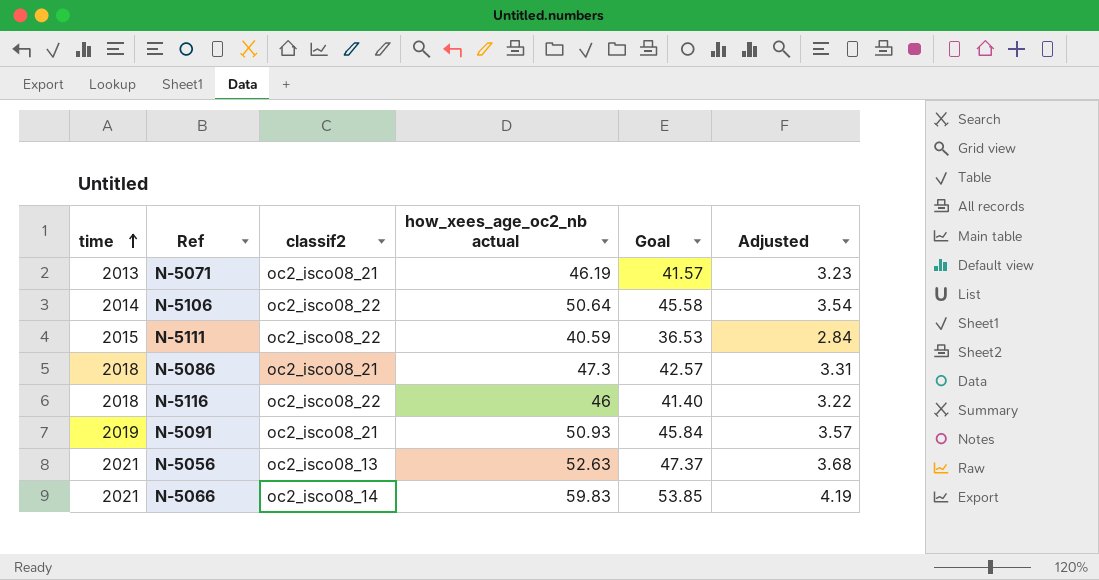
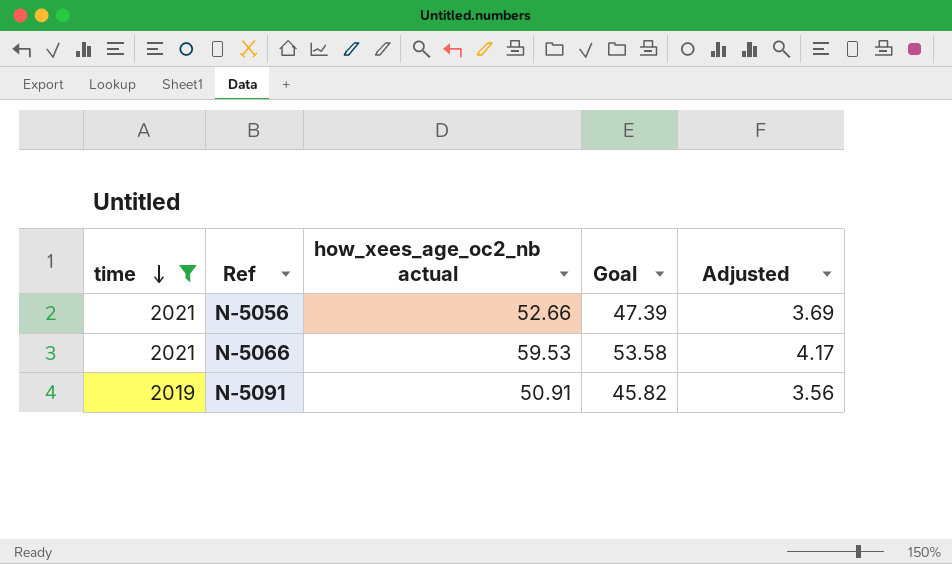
filter: none -> time >= 2019
row order: time ascending -> time descending
column classif2 | position: 3 -> none
N-5056 | how_xees_age_oc2_nb actual: 52.63 -> 52.66
N-5056 | Goal: 47.37 -> 47.39
N-5056 | Adjusted: 3.68 -> 3.69
N-5066 | how_xees_age_oc2_nb actual: 59.83 -> 59.53
N-5066 | Goal: 53.85 -> 53.58
N-5066 | Adjusted: 4.19 -> 4.17
N-5091 | how_xees_age_oc2_nb actual: 50.93 -> 50.91
N-5091 | Goal: 45.84 -> 45.82
N-5091 | Adjusted: 3.57 -> 3.56

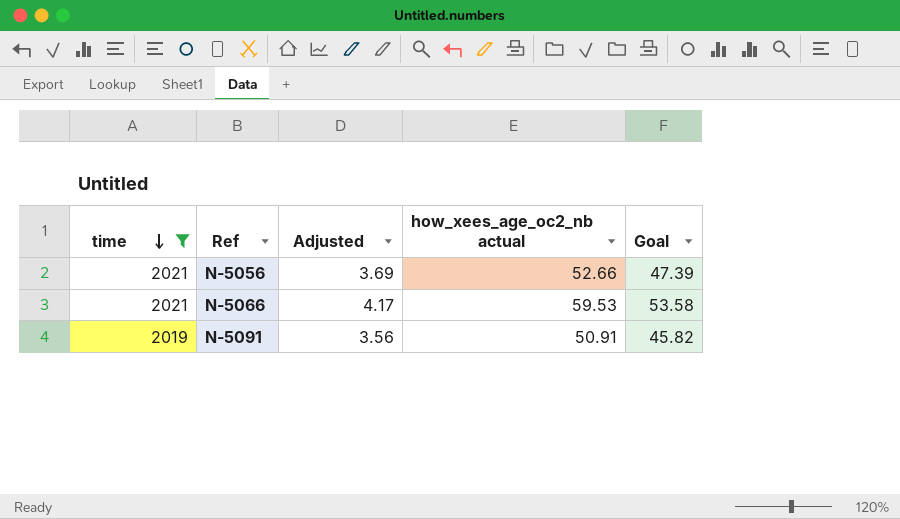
column Adjusted | position: 5 -> 3

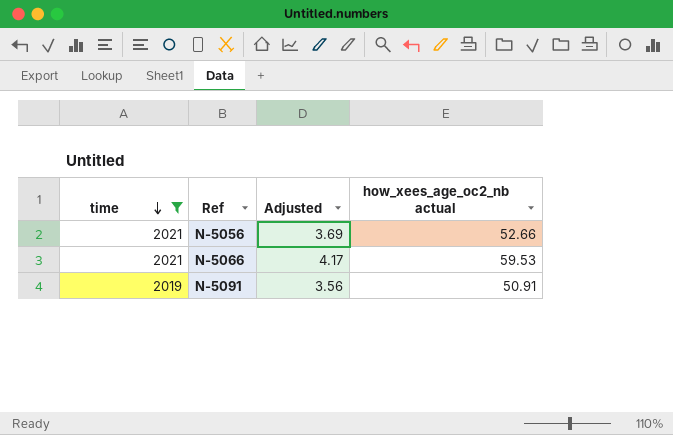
column Goal | formula: [how_xees_age_oc2_nb actual] * 0.9 -> none

